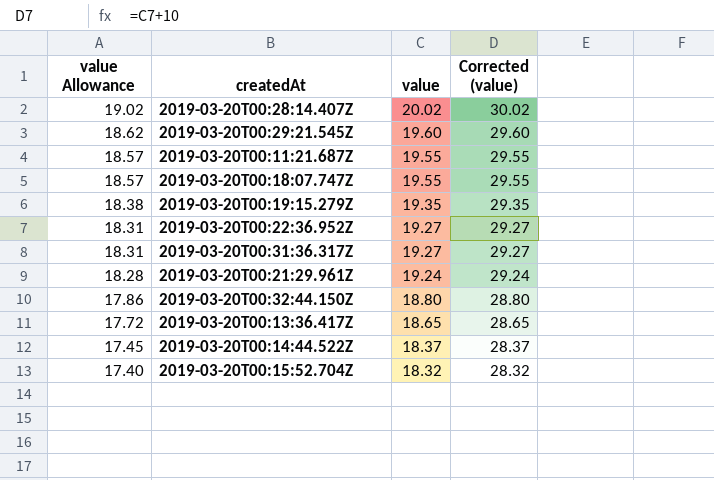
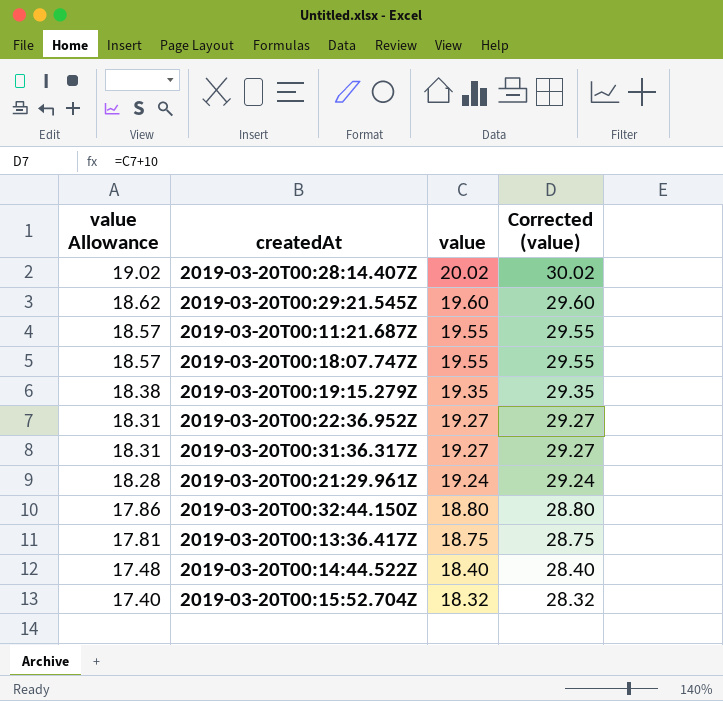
2019-03-20T00:13:36.417Z | value Allowance: 17.72 -> 17.81
2019-03-20T00:13:36.417Z | value: 18.65 -> 18.75
2019-03-20T00:13:36.417Z | Corrected (value): 28.65 -> 28.75
2019-03-20T00:14:44.522Z | value Allowance: 17.45 -> 17.48
2019-03-20T00:14:44.522Z | value: 18.37 -> 18.40
2019-03-20T00:14:44.522Z | Corrected (value): 28.37 -> 28.40

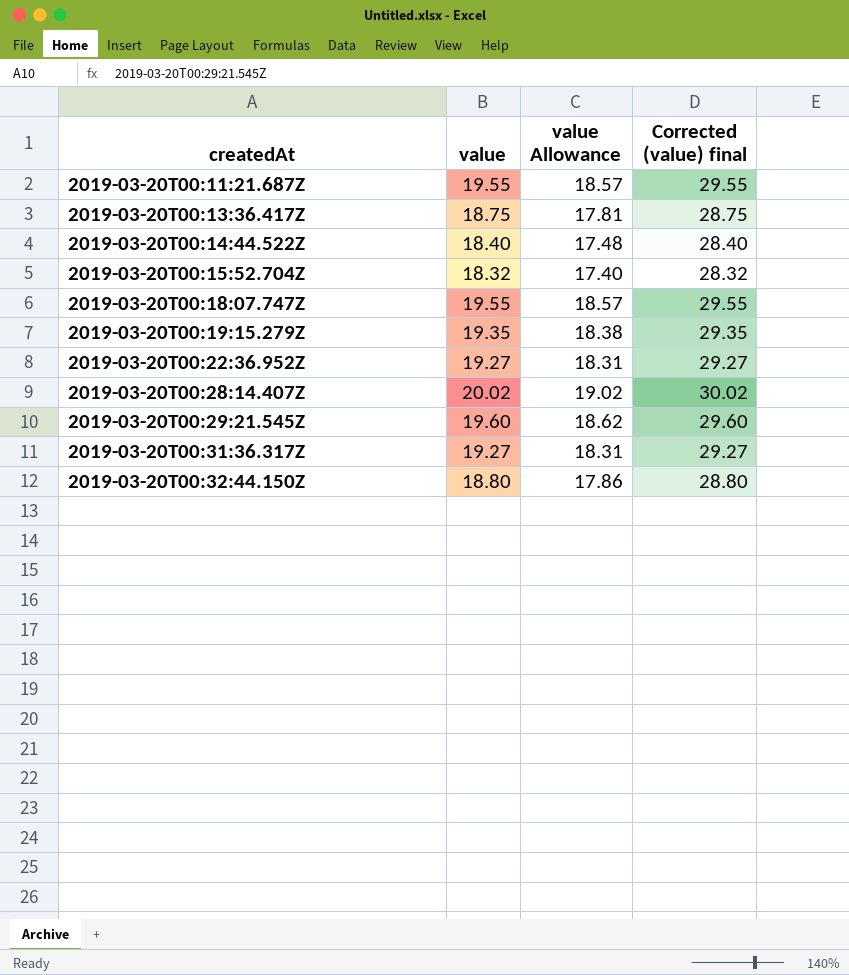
row order: value Allowance descending -> createdAt ascending
column value Allowance | position: 1 -> 3
column name: Corrected (value) -> Corrected (value) final
row 2019-03-20T00:21:29.961Z: 18.28 | 19.24 | 29.24 -> none

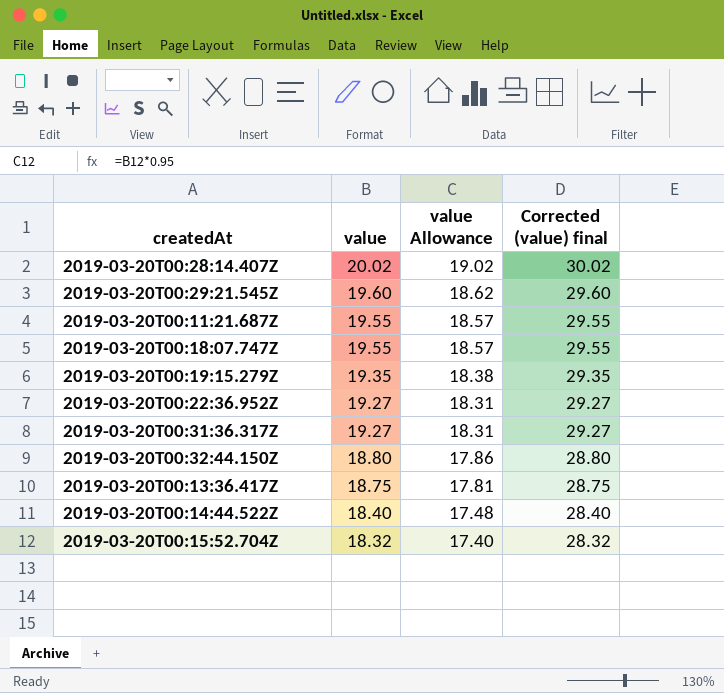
row order: createdAt ascending -> value descending

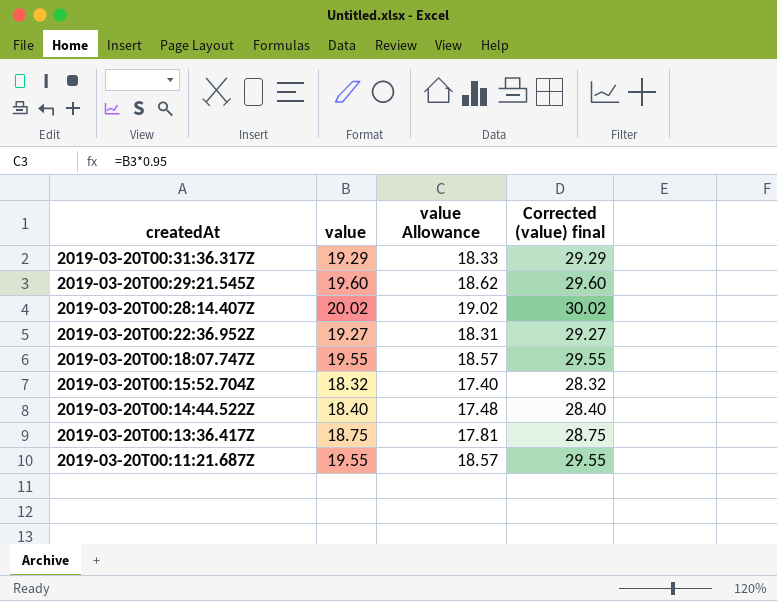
row order: value descending -> createdAt descending
row 2019-03-20T00:19:15.279Z: 19.35 | 18.38 | 29.35 -> none
row 2019-03-20T00:32:44.150Z: 18.80 | 17.86 | 28.80 -> none
2019-03-20T00:31:36.317Z | value: 19.27 -> 19.29
2019-03-20T00:31:36.317Z | value Allowance: 18.31 -> 18.33
2019-03-20T00:31:36.317Z | Corrected (value) final: 29.27 -> 29.29

